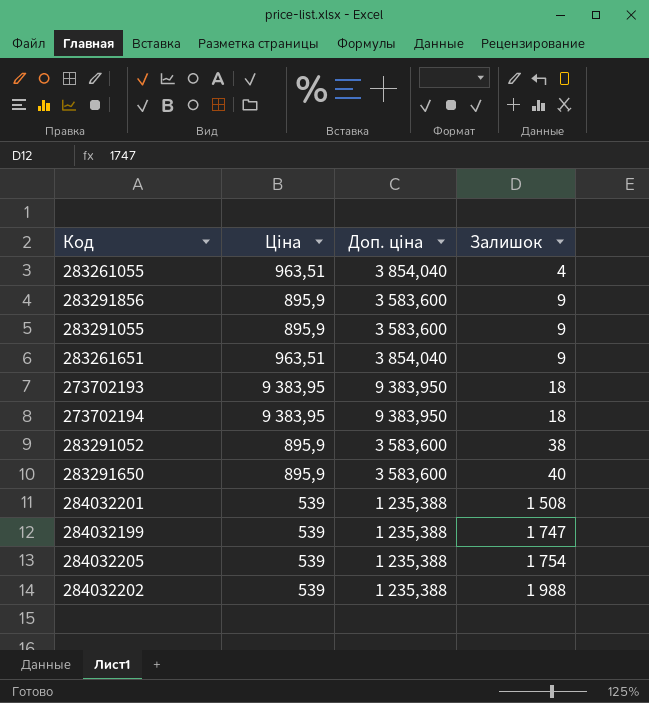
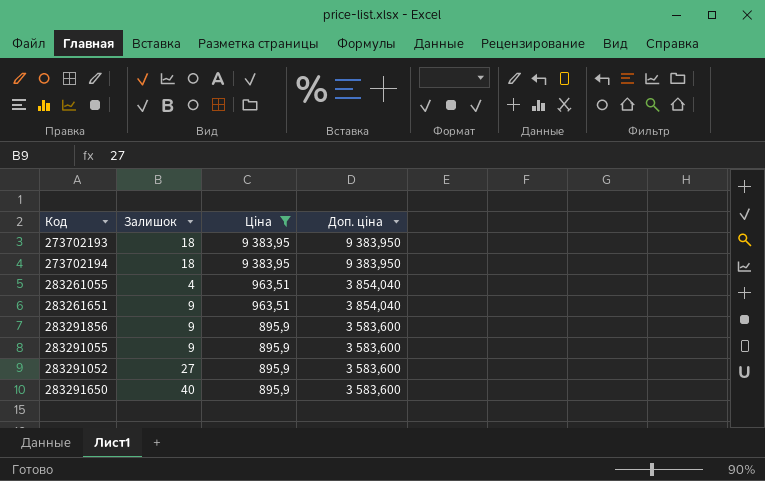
filter: none -> Ціна != 539
row order: Залишок ascending -> Ціна descending
column Залишок | position: 4 -> 2
283291052 | Залишок: 38 -> 27

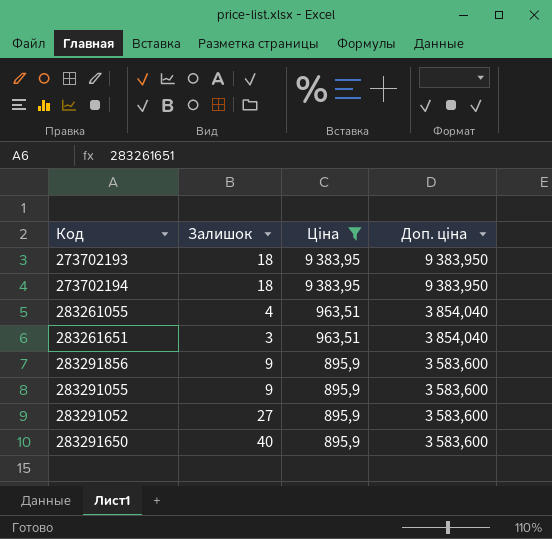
283261651 | Залишок: 9 -> 3

